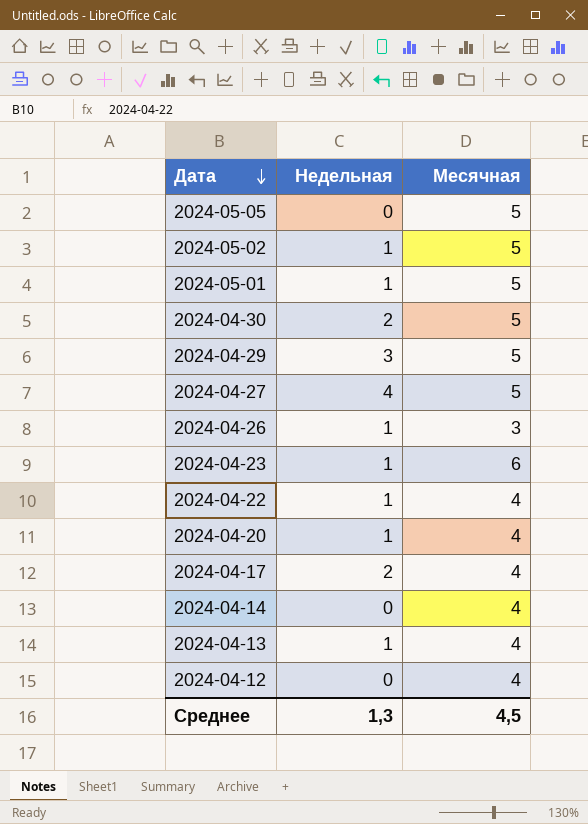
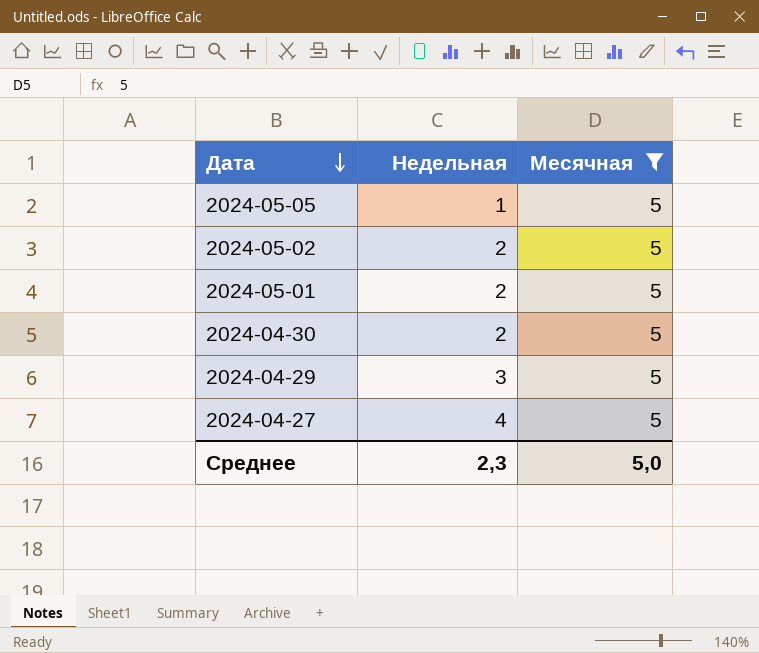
filter: none -> Месячная = 5
2024-05-05 | Недельная: 0 -> 1
2024-05-02 | Недельная: 1 -> 2
2024-05-01 | Недельная: 1 -> 2
Среднее | Недельная: 1,3 -> 2,3
Среднее | Месячная: 4,5 -> 5,0

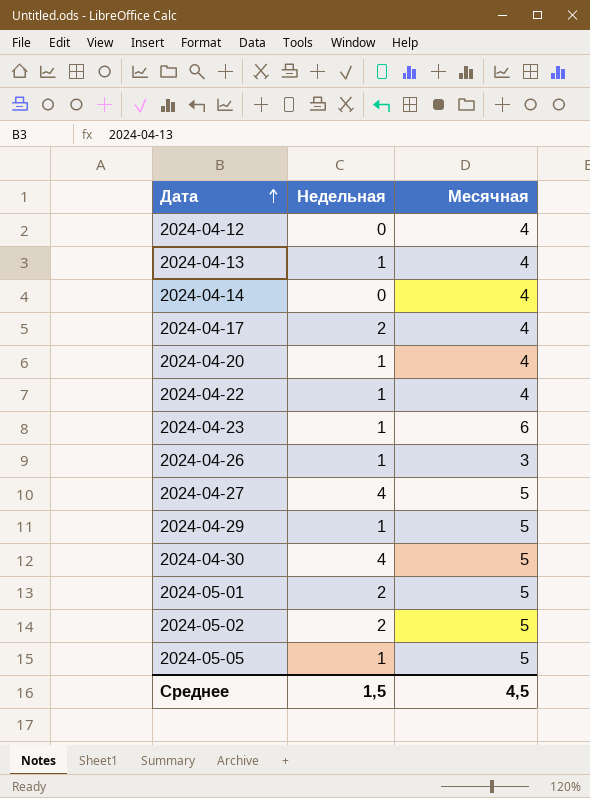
filter: Месячная = 5 -> none
row order: Дата descending -> Дата ascending
2024-04-29 | Недельная: 3 -> 1
2024-04-30 | Недельная: 2 -> 4
Среднее | Недельная: 2,3 -> 1,5
Среднее | Месячная: 5,0 -> 4,5

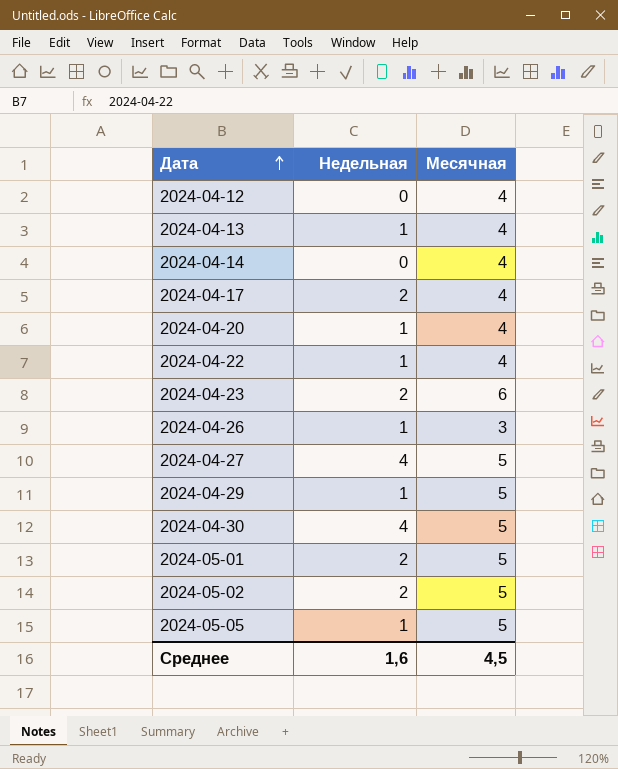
2024-04-23 | Недельная: 1 -> 2
Среднее | Недельная: 1,5 -> 1,6

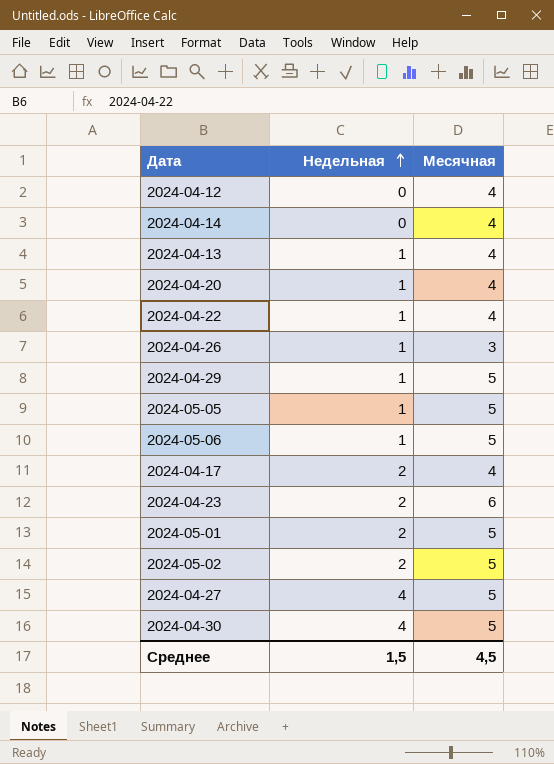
row order: Дата ascending -> Недельная ascending
row 2024-05-06: none -> 1 | 5
Среднее | Недельная: 1,6 -> 1,5

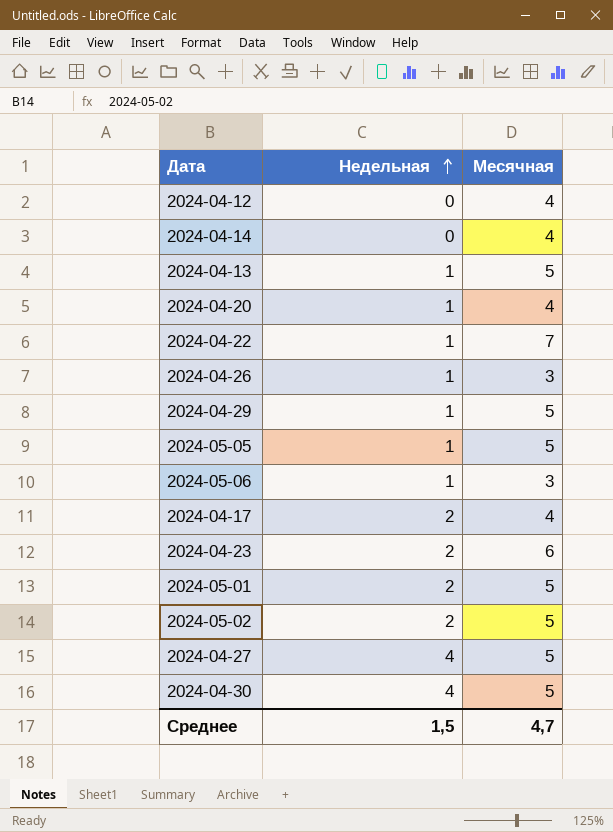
2024-04-13 | Месячная: 4 -> 5
2024-04-22 | Месячная: 4 -> 7
2024-05-06 | Месячная: 5 -> 3
Среднее | Месячная: 4,5 -> 4,7

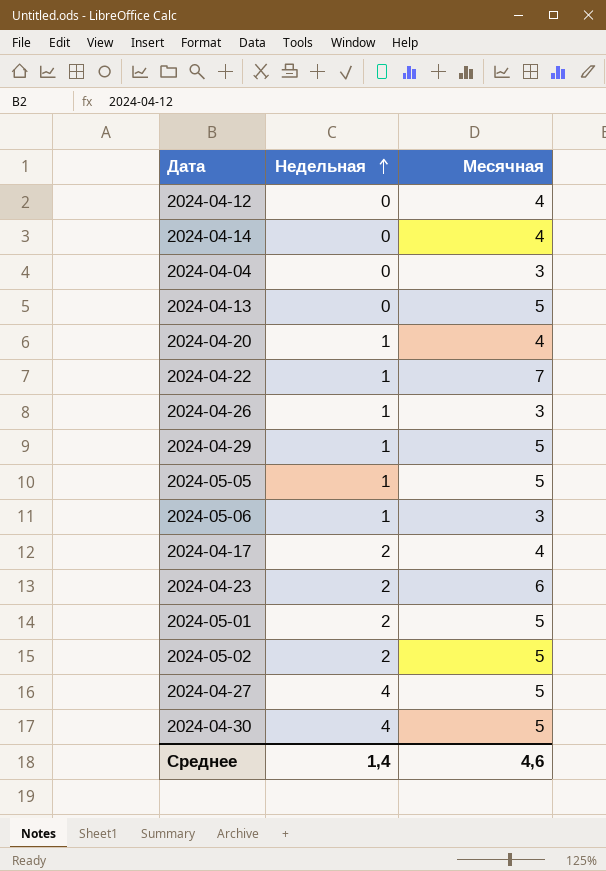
row 2024-04-04: none -> 0 | 3
2024-04-13 | Недельная: 1 -> 0
Среднее | Недельная: 1,5 -> 1,4
Среднее | Месячная: 4,7 -> 4,6

